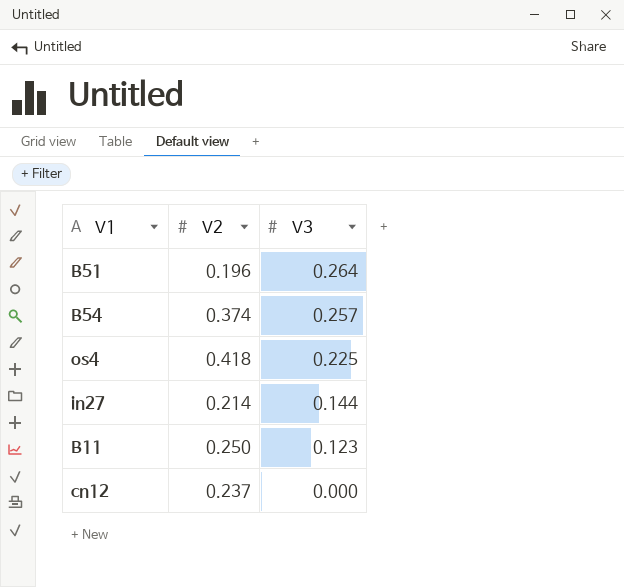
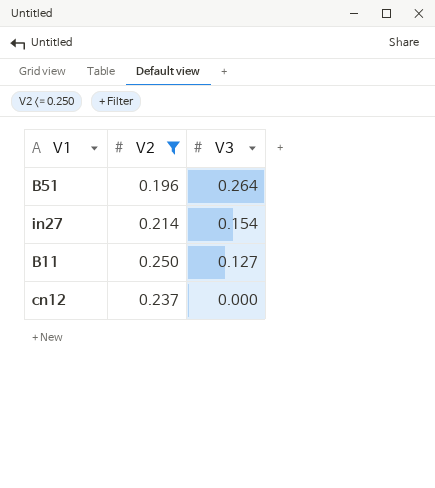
filter: none -> V2 <= 0.250
in27 | V3: 0.144 -> 0.154
B11 | V3: 0.123 -> 0.127

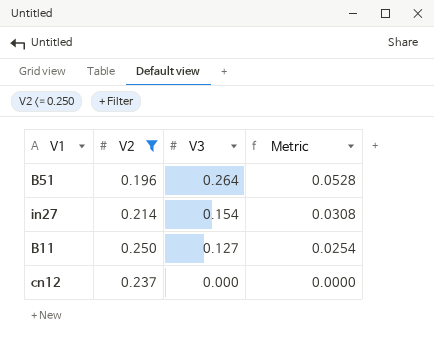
column Metric | formula: none -> [V3] * 0.2

